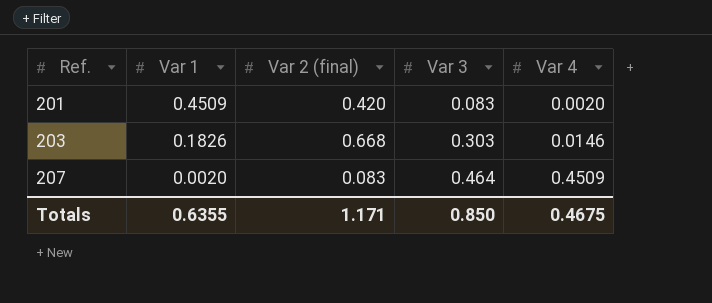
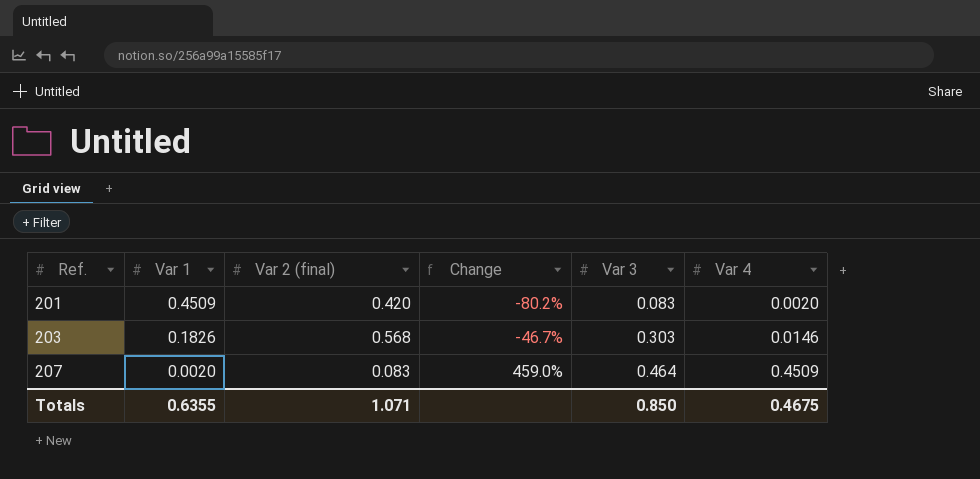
column Change | formula: none -> ([Var 3] - [Var 2 (final)]) / [Var 2 (final)]
203 | Var 2 (final): 0.668 -> 0.568
Totals | Var 2 (final): 1.171 -> 1.071

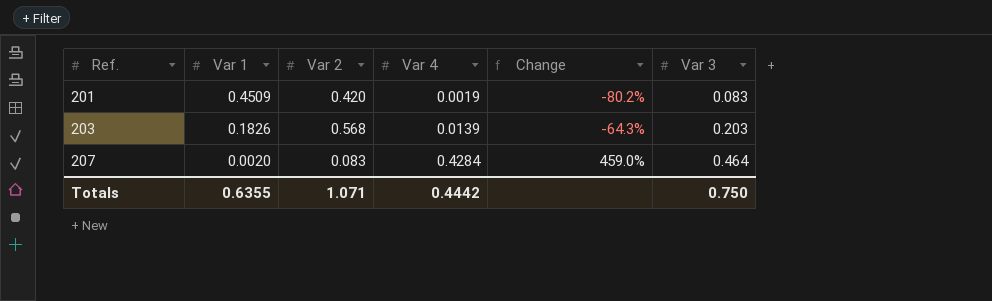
column name: Var 2 (final) -> Var 2
column Var 4 | position: 6 -> 4
201 | Var 4: 0.0020 -> 0.0019
203 | Var 4: 0.0146 -> 0.0139
203 | Change: -46.7% -> -64.3%
203 | Var 3: 0.303 -> 0.203
207 | Var 4: 0.4509 -> 0.4284
Totals | Var 4: 0.4675 -> 0.4442
Totals | Var 3: 0.850 -> 0.750

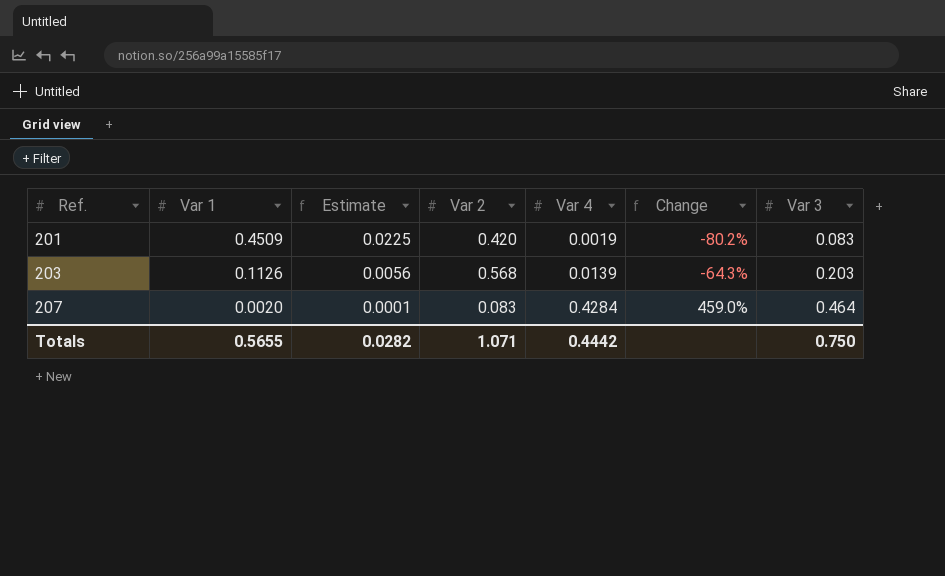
column Estimate | formula: none -> [Var 1] * 0.05
203 | Var 1: 0.1826 -> 0.1126
Totals | Var 1: 0.6355 -> 0.5655

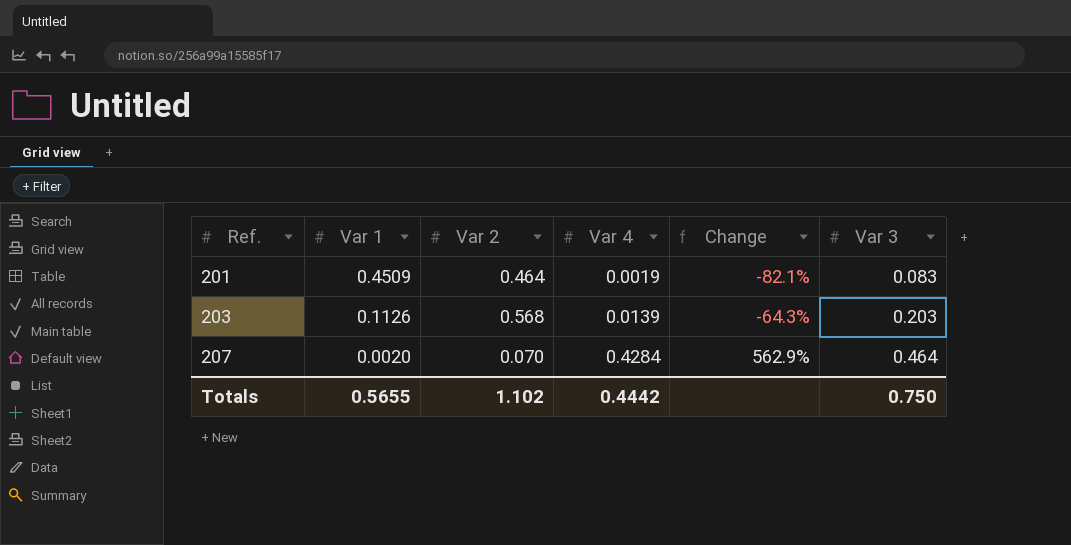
column Estimate | formula: [Var 1] * 0.05 -> none
201 | Var 2: 0.420 -> 0.464
201 | Change: -80.2% -> -82.1%
207 | Var 2: 0.083 -> 0.070
207 | Change: 459.0% -> 562.9%
Totals | Var 2: 1.071 -> 1.102

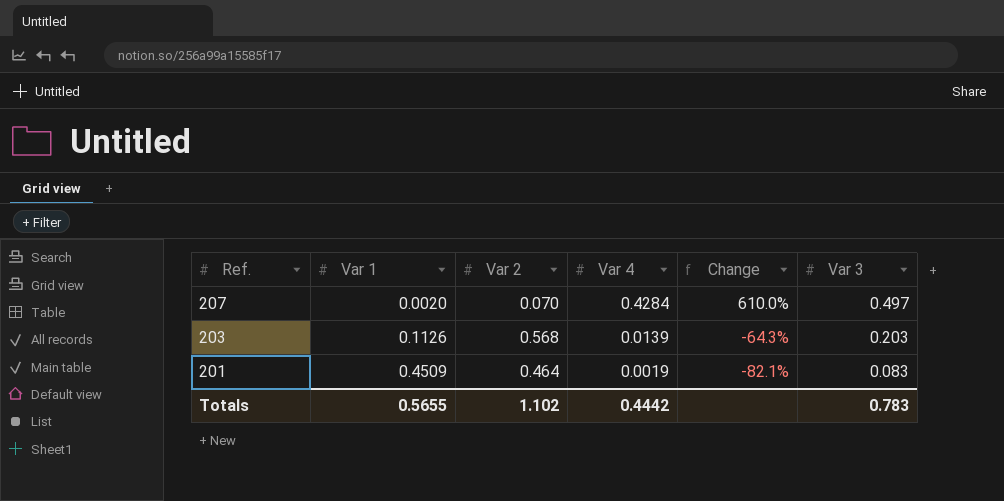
row order: Ref. ascending -> Ref. descending
207 | Change: 562.9% -> 610.0%
207 | Var 3: 0.464 -> 0.497
Totals | Var 3: 0.750 -> 0.783

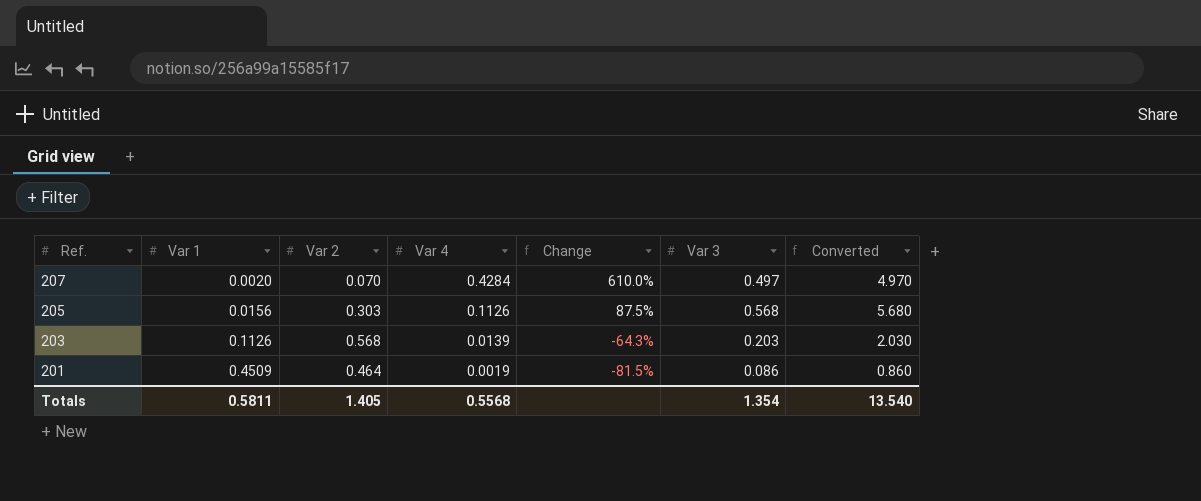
column Converted | formula: none -> [Var 3] * 10
row 205: none -> 0.0156 | 0.303 | 0.1126 | 87.5% | 0.568 | 5.680
201 | Change: -82.1% -> -81.5%
201 | Var 3: 0.083 -> 0.086
Totals | Var 1: 0.5655 -> 0.5811
Totals | Var 2: 1.102 -> 1.405
Totals | Var 4: 0.4442 -> 0.5568
Totals | Var 3: 0.783 -> 1.354

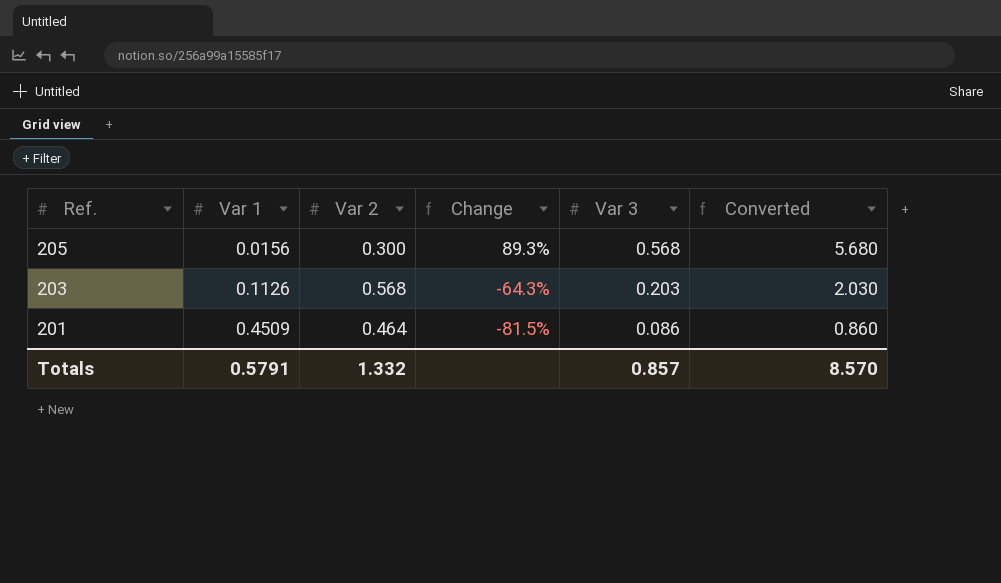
column Var 4 | position: 4 -> none
row 207: 0.0020 | 0.070 | 0.4284 | 610.0% | 0.497 | 4.970 -> none
205 | Var 2: 0.303 -> 0.300
205 | Change: 87.5% -> 89.3%
Totals | Var 1: 0.5811 -> 0.5791
Totals | Var 2: 1.405 -> 1.332
Totals | Var 3: 1.354 -> 0.857
Totals | Converted: 13.540 -> 8.570

